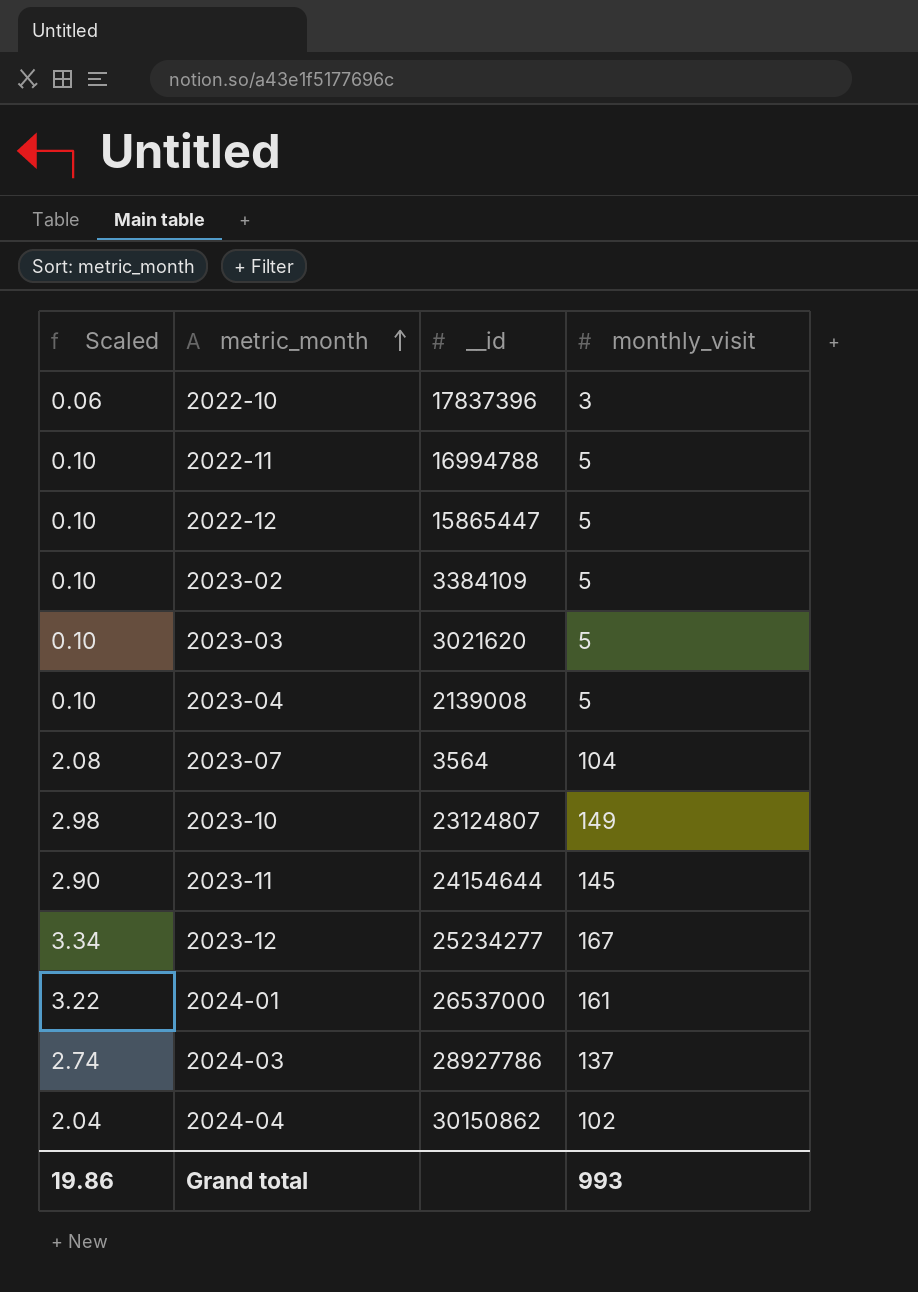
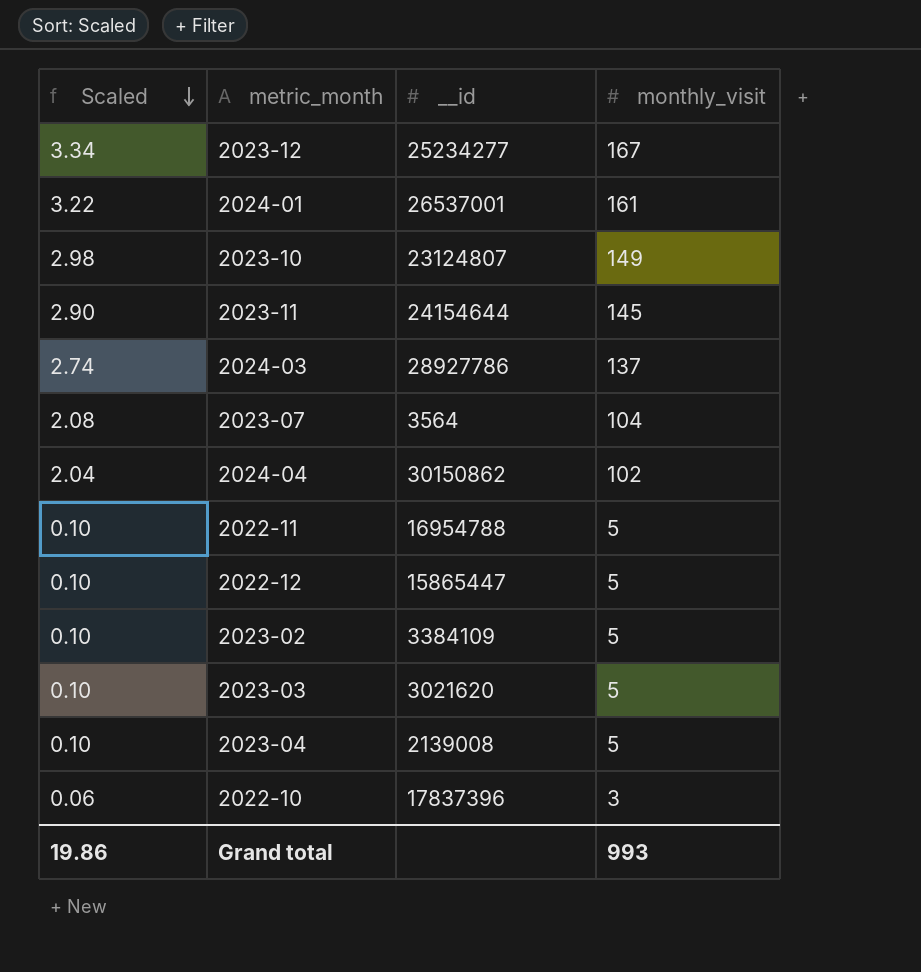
row order: metric_month ascending -> Scaled descending
2024-01 | __id: 26537000 -> 26537001
2022-11 | __id: 16994788 -> 16954788

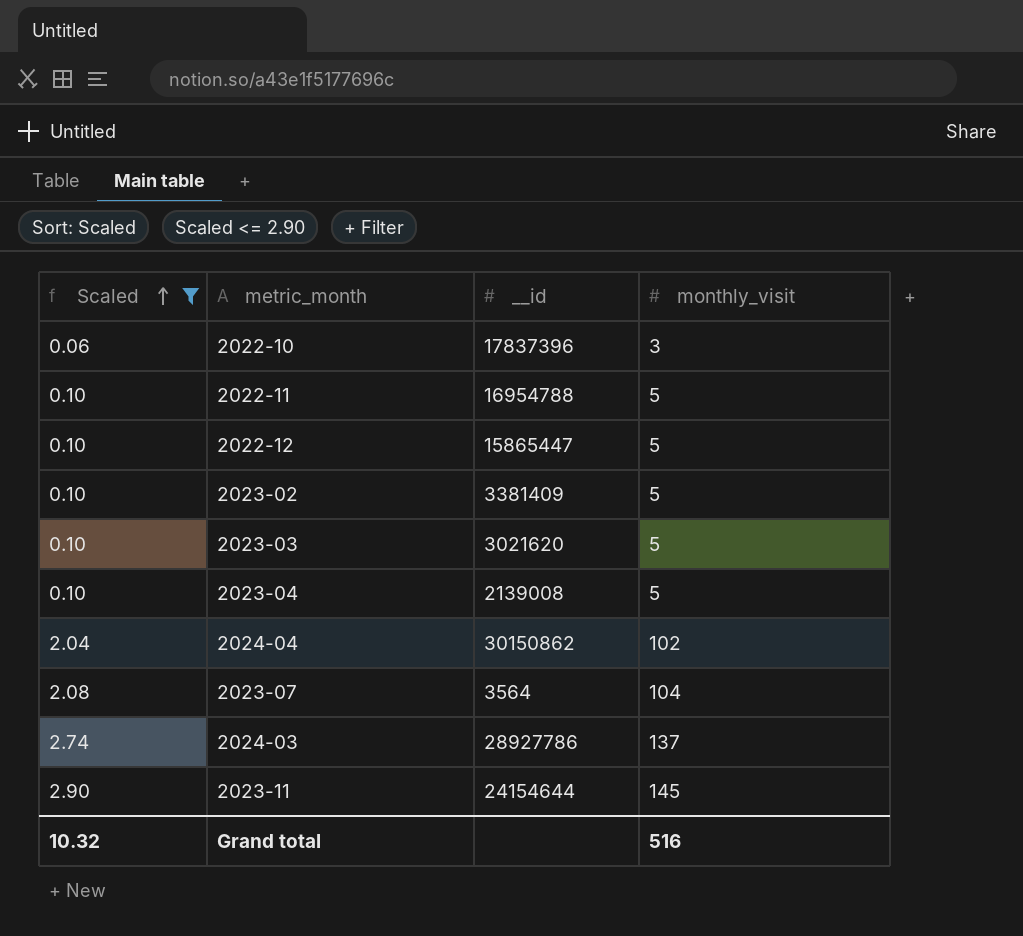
filter: none -> Scaled <= 2.90
row order: Scaled descending -> Scaled ascending
2023-02 | __id: 3384109 -> 3381409
Grand total | Scaled: 19.86 -> 10.32
Grand total | monthly_visit: 993 -> 516

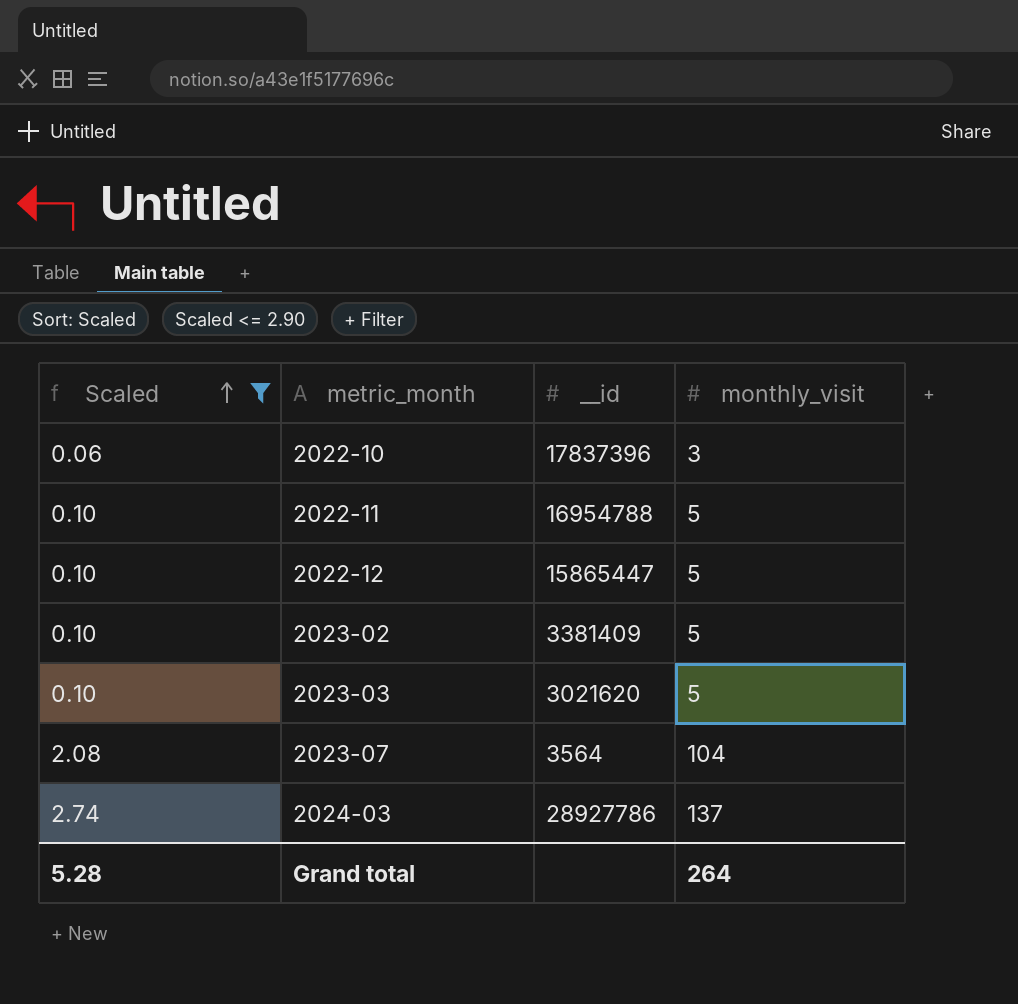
row 2023-04: 0.10 | 2139008 | 5 -> none
row 2024-04: 2.04 | 30150862 | 102 -> none
row 2023-11: 2.90 | 24154644 | 145 -> none
Grand total | Scaled: 10.32 -> 5.28
Grand total | monthly_visit: 516 -> 264

